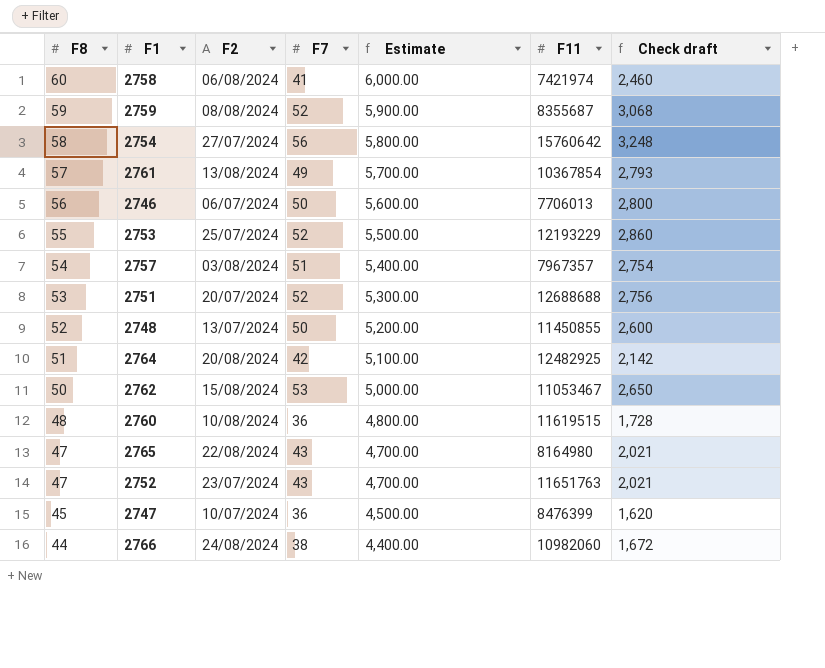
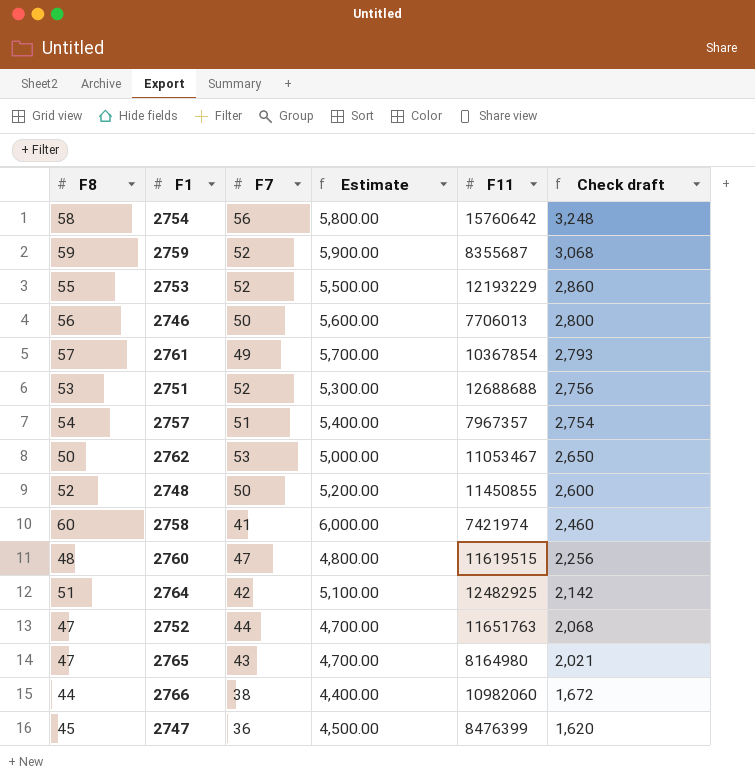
row order: F8 descending -> Check draft descending
column F2 | position: 3 -> none
2760 | F7: 36 -> 47
2760 | Check draft: 1,728 -> 2,256
2752 | F7: 43 -> 44
2752 | Check draft: 2,021 -> 2,068

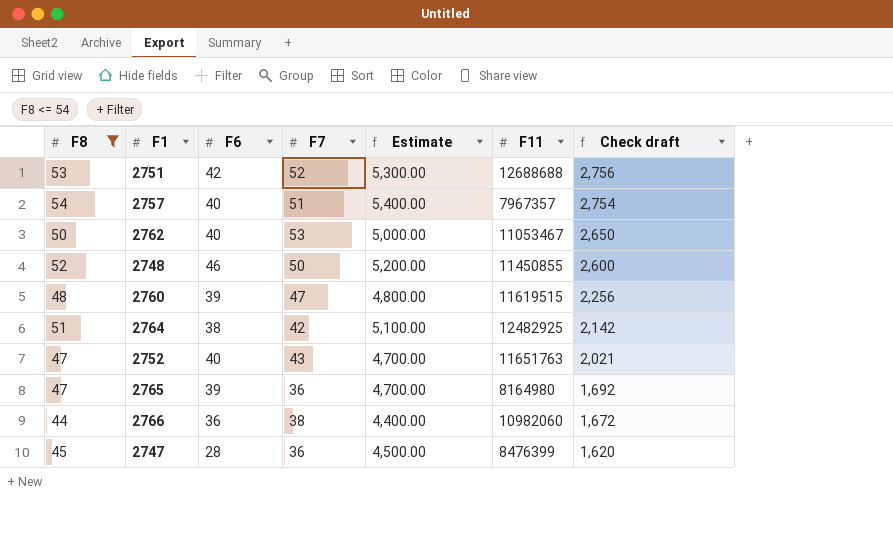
filter: none -> F8 <= 54
column F6 | position: none -> 3
2752 | F7: 44 -> 43
2752 | Check draft: 2,068 -> 2,021
2765 | F7: 43 -> 36
2765 | Check draft: 2,021 -> 1,692

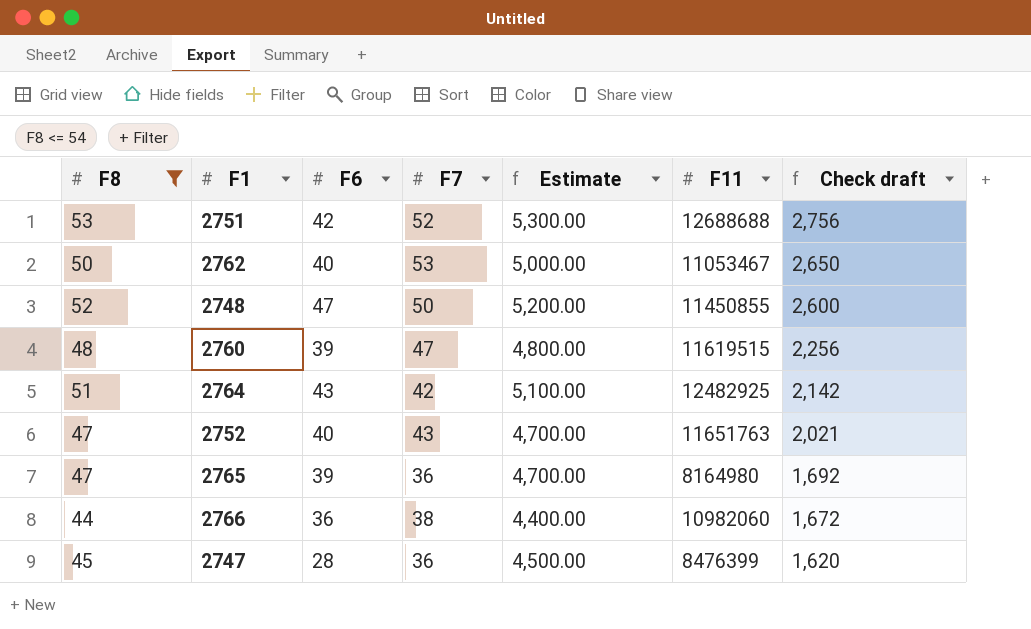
row 2757: 54 | 40 | 51 | 5,400.00 | 7967357 | 2,754 -> none
2748 | F6: 46 -> 47
2764 | F6: 38 -> 43

